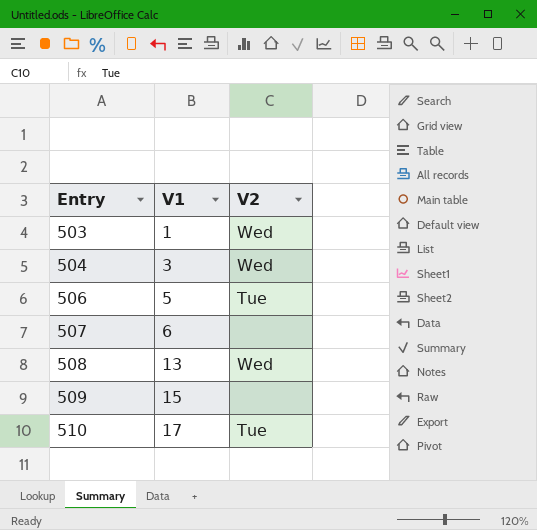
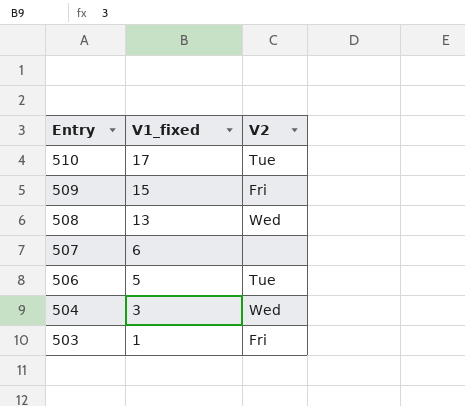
row order: Entry ascending -> Entry descending
column name: V1 -> V1_fixed
509 | V2: none -> Fri
503 | V2: Wed -> Fri

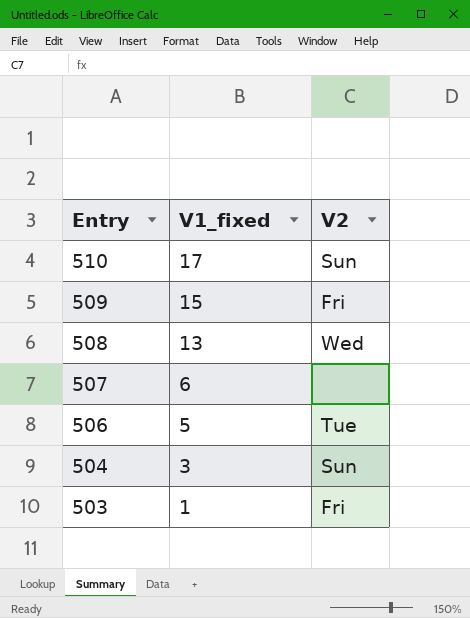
510 | V2: Tue -> Sun
504 | V2: Wed -> Sun

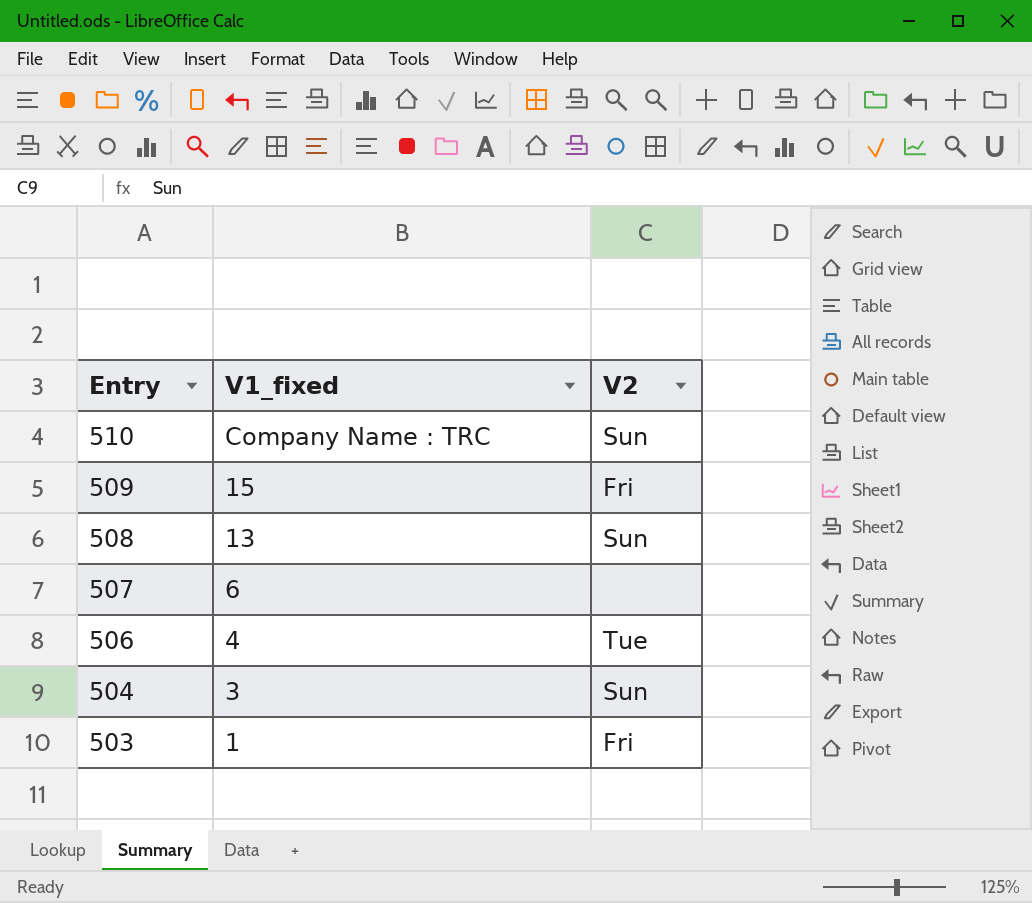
510 | V1_fixed: 17 -> Company Name : TRC
508 | V2: Wed -> Sun
506 | V1_fixed: 5 -> 4

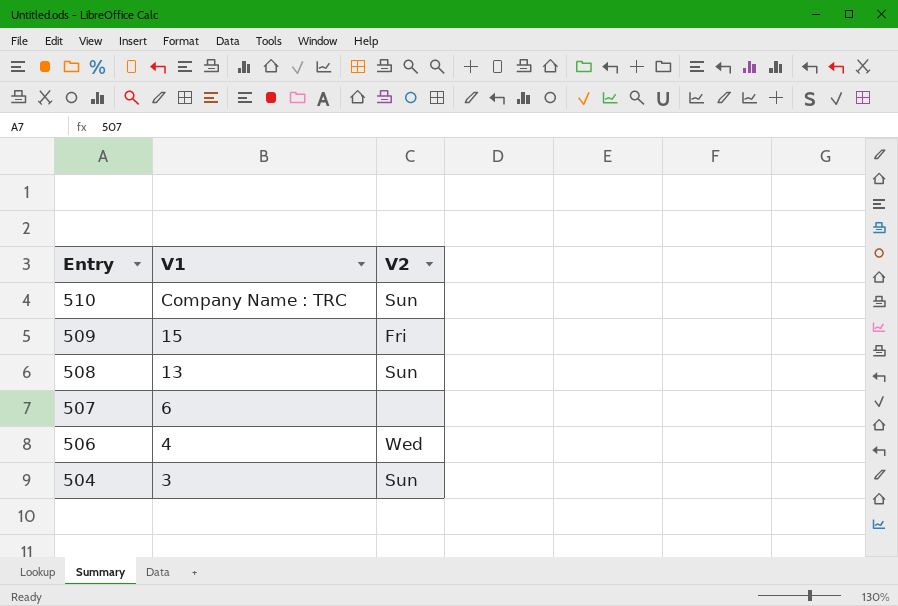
column name: V1_fixed -> V1
row 503: 1 | Fri -> none
506 | V2: Tue -> Wed

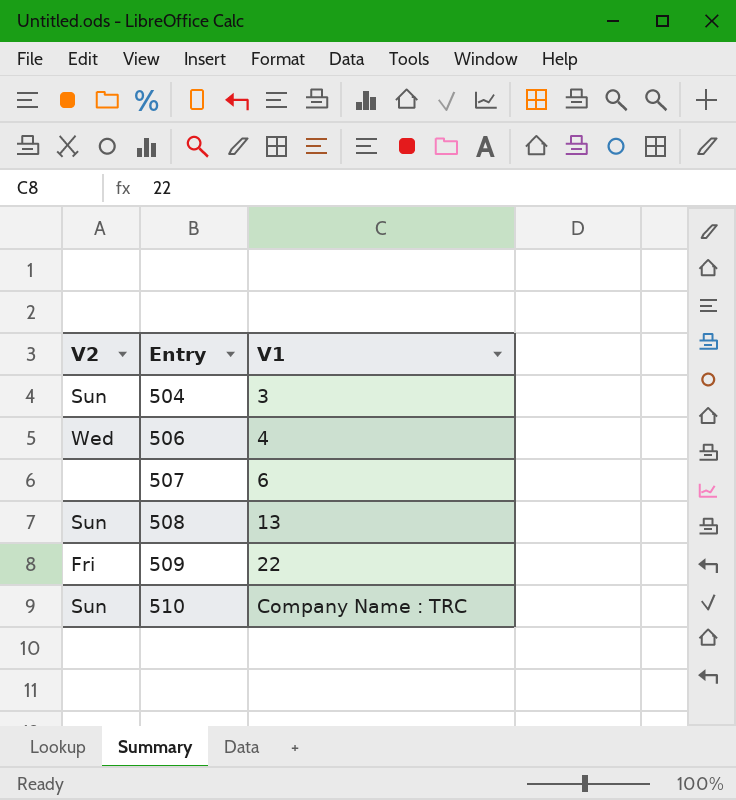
row order: Entry descending -> Entry ascending
column V2 | position: 3 -> 1
509 | V1: 15 -> 22

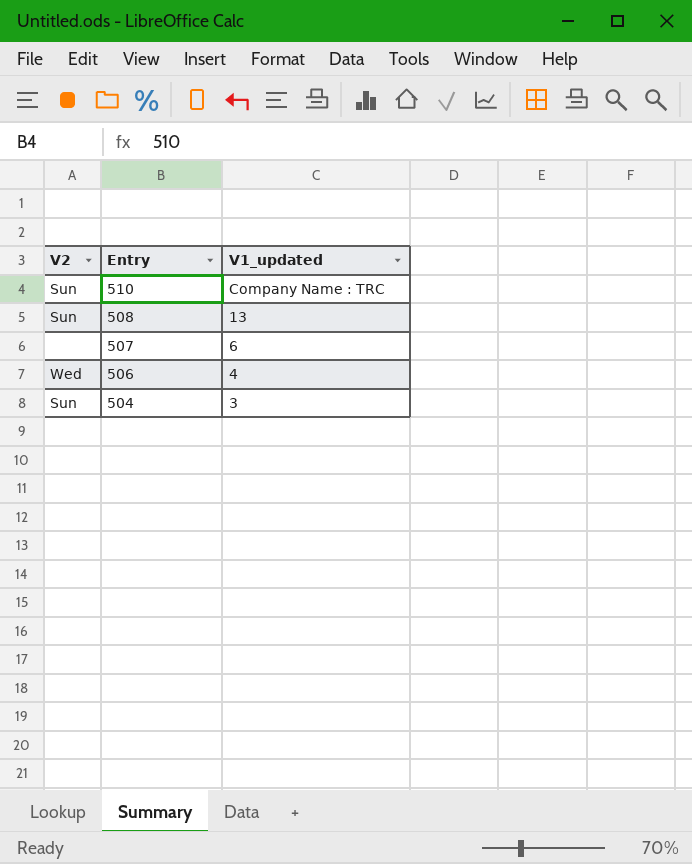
row order: Entry ascending -> Entry descending
column name: V1 -> V1_updated
row 509: Fri | 22 -> none

